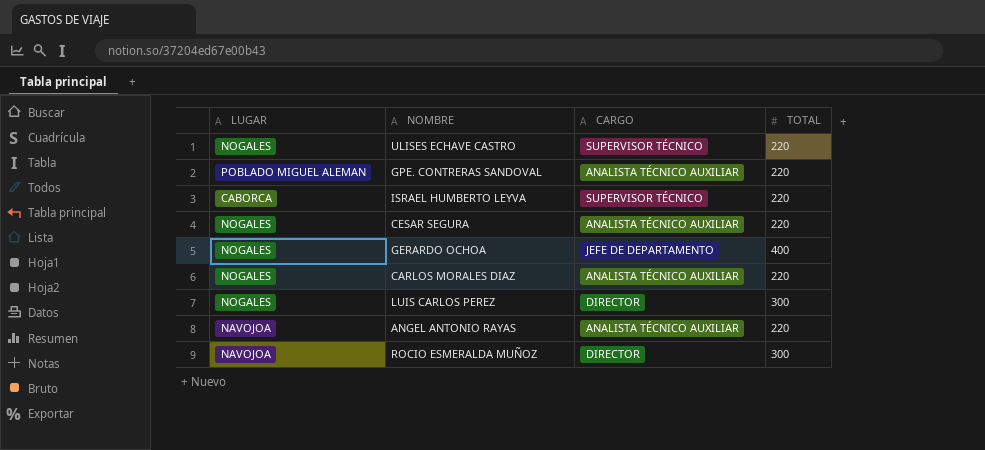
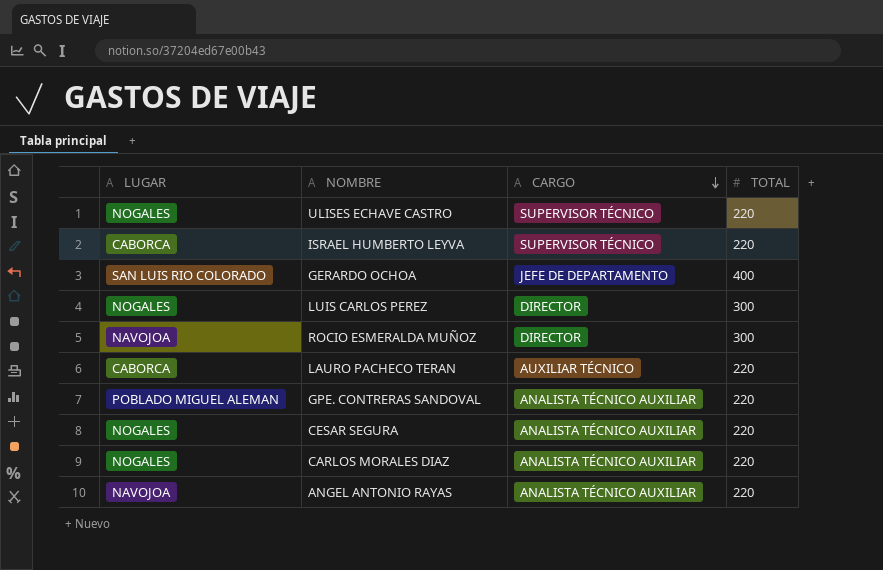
row order: none -> CARGO descending
GERARDO OCHOA | LUGAR: NOGALES -> SAN LUIS RIO COLORADO
row LAURO PACHECO TERAN: none -> CABORCA | AUXILIAR TÉCNICO | 220

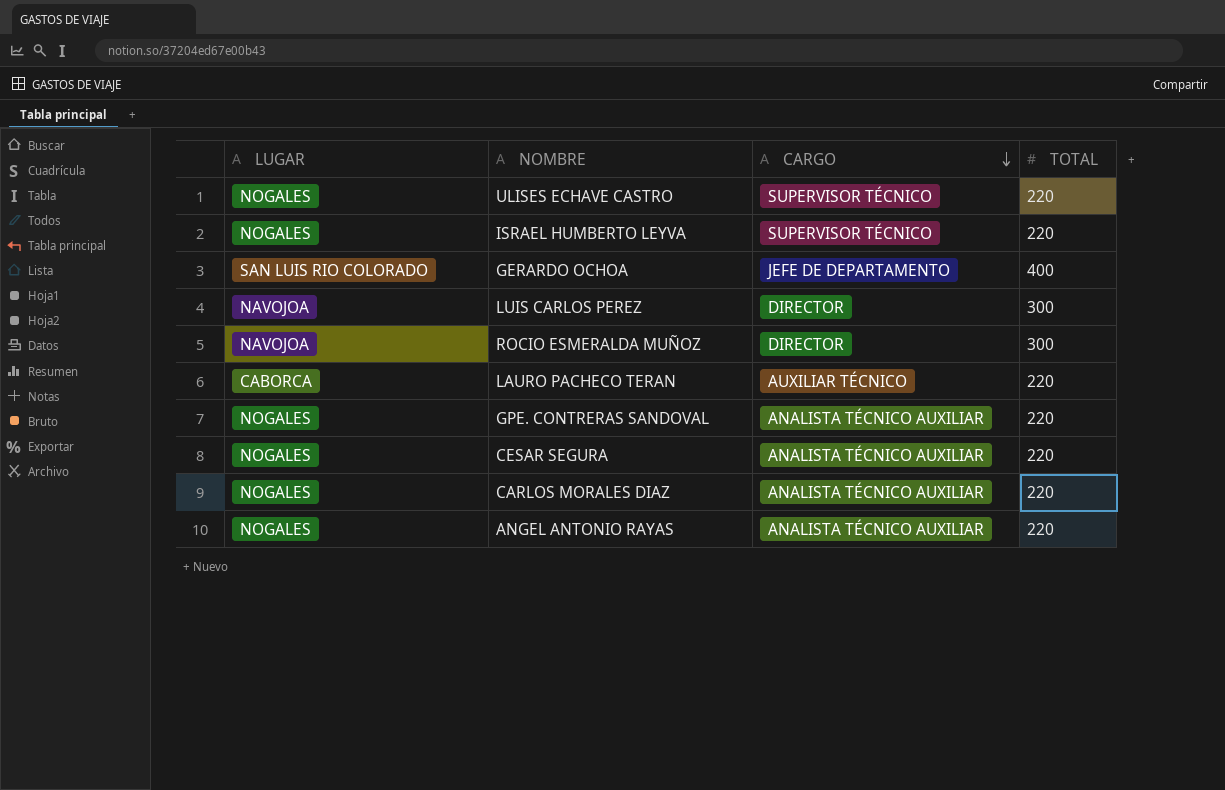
ISRAEL HUMBERTO LEYVA | LUGAR: CABORCA -> NOGALES
LUIS CARLOS PEREZ | LUGAR: NOGALES -> NAVOJOA
GPE. CONTRERAS SANDOVAL | LUGAR: POBLADO MIGUEL ALEMAN -> NOGALES
ANGEL ANTONIO RAYAS | LUGAR: NAVOJOA -> NOGALES

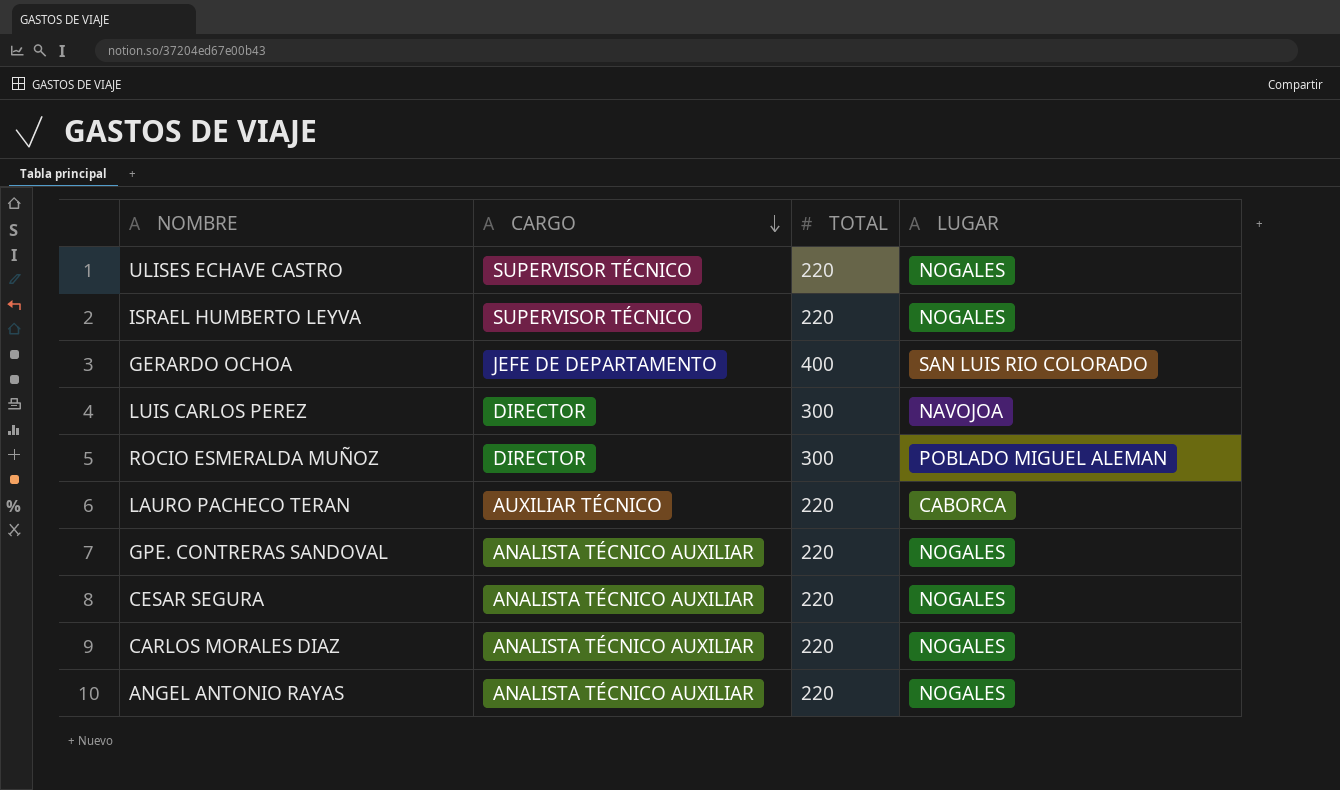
column LUGAR | position: 1 -> 4
ROCIO ESMERALDA MUÑOZ | LUGAR: NAVOJOA -> POBLADO MIGUEL ALEMAN

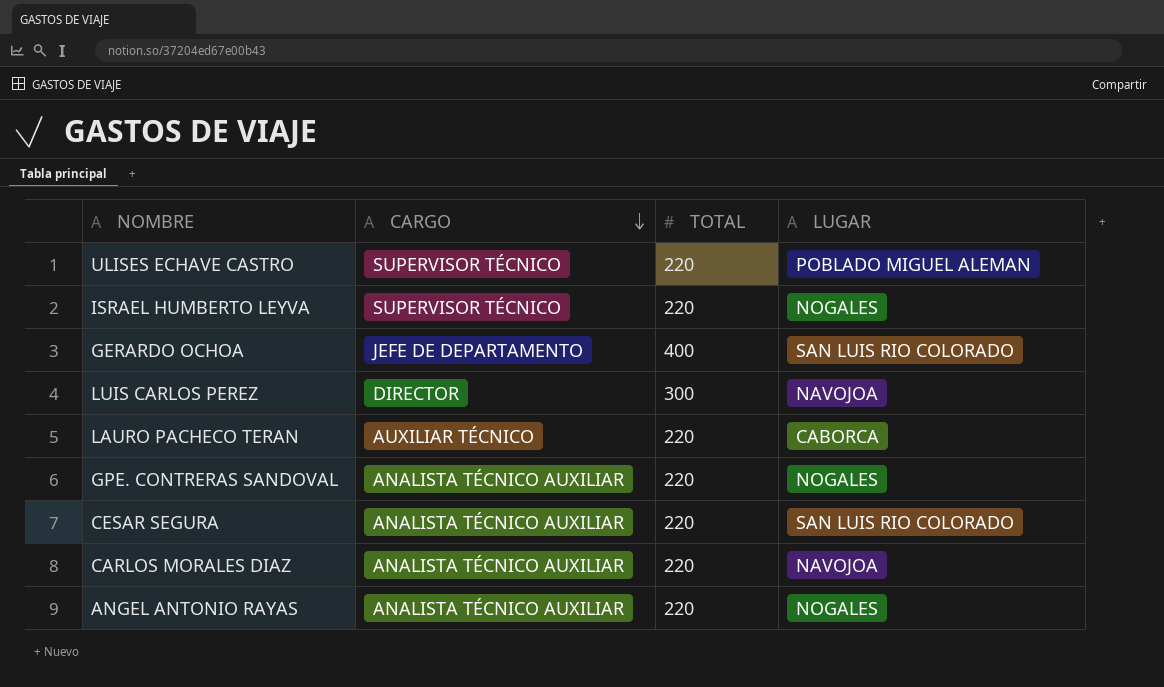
row ROCIO ESMERALDA MUÑOZ: DIRECTOR | 300 | POBLADO MIGUEL ALEMAN -> none
ULISES ECHAVE CASTRO | LUGAR: NOGALES -> POBLADO MIGUEL ALEMAN
CESAR SEGURA | LUGAR: NOGALES -> SAN LUIS RIO COLORADO
CARLOS MORALES DIAZ | LUGAR: NOGALES -> NAVOJOA

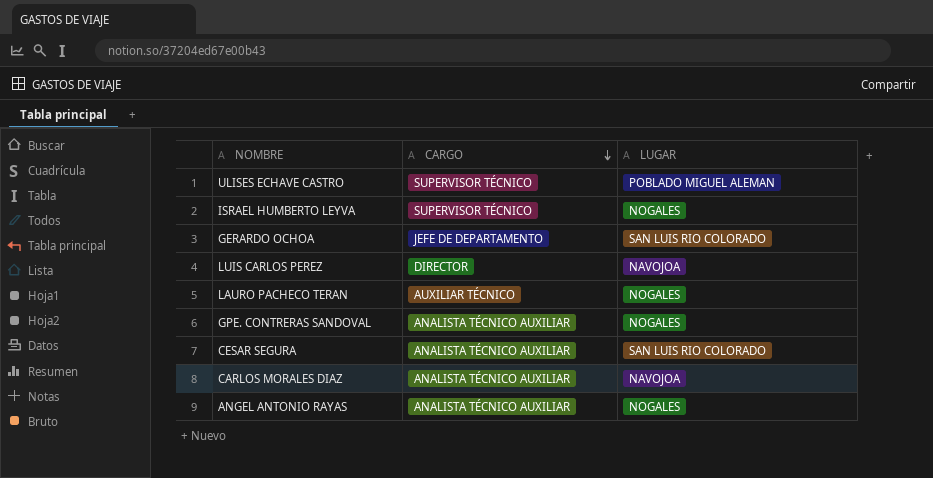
column TOTAL | position: 3 -> none
LAURO PACHECO TERAN | LUGAR: CABORCA -> NOGALES

